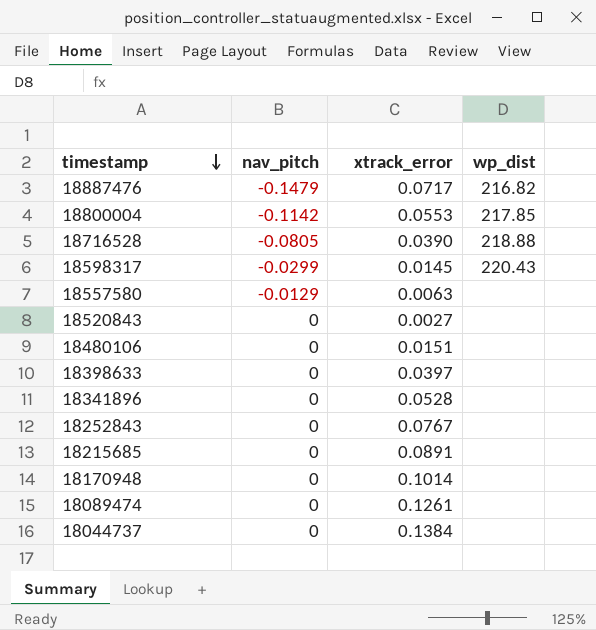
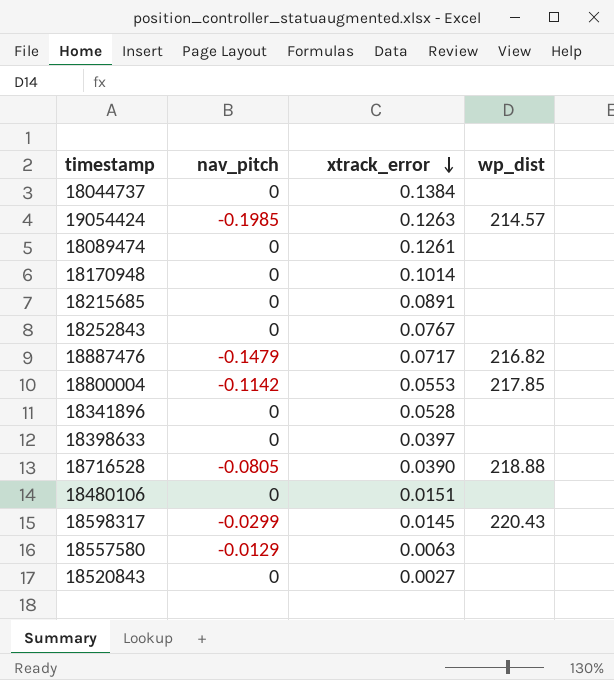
row order: timestamp descending -> xtrack_error descending
row 19054424: none -> -0.1985 | 0.1263 | 214.57

